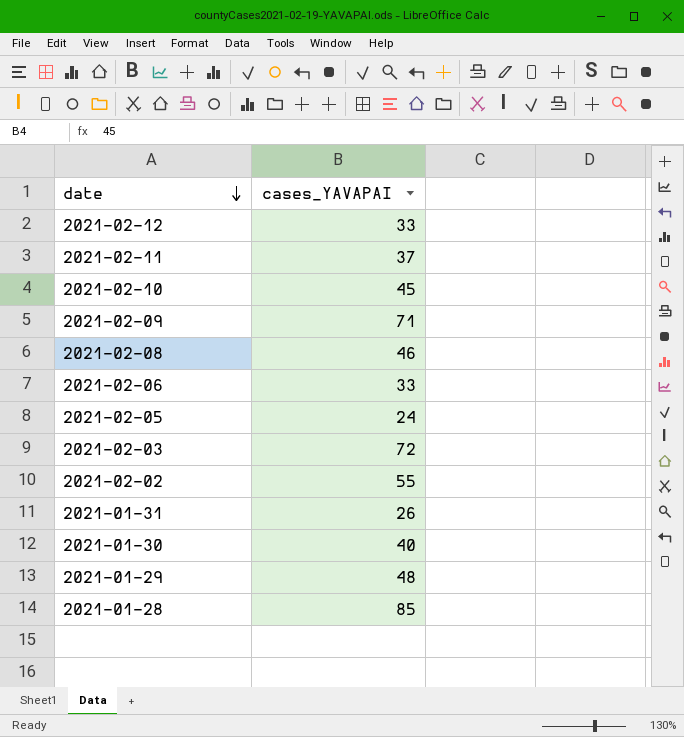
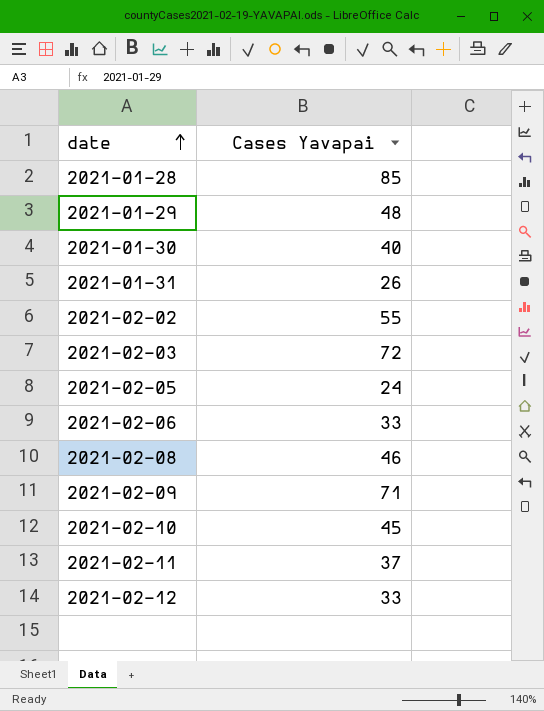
row order: date descending -> date ascending
column name: cases_YAVAPAI -> Cases Yavapai

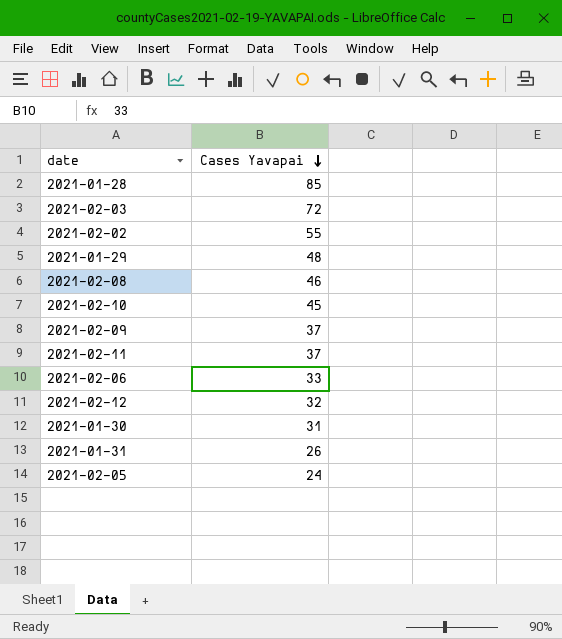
row order: date ascending -> Cases Yavapai descending
2021-02-09 | Cases Yavapai: 71 -> 37
2021-02-12 | Cases Yavapai: 33 -> 32
2021-01-30 | Cases Yavapai: 40 -> 31

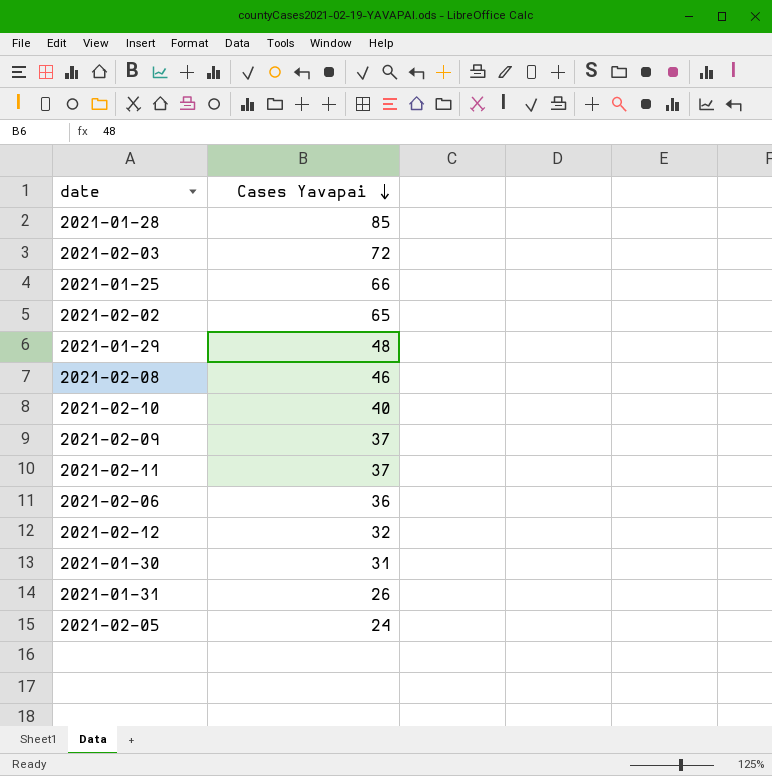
row 2021-01-25: none -> 66
2021-02-02 | Cases Yavapai: 55 -> 65
2021-02-10 | Cases Yavapai: 45 -> 40
2021-02-06 | Cases Yavapai: 33 -> 36

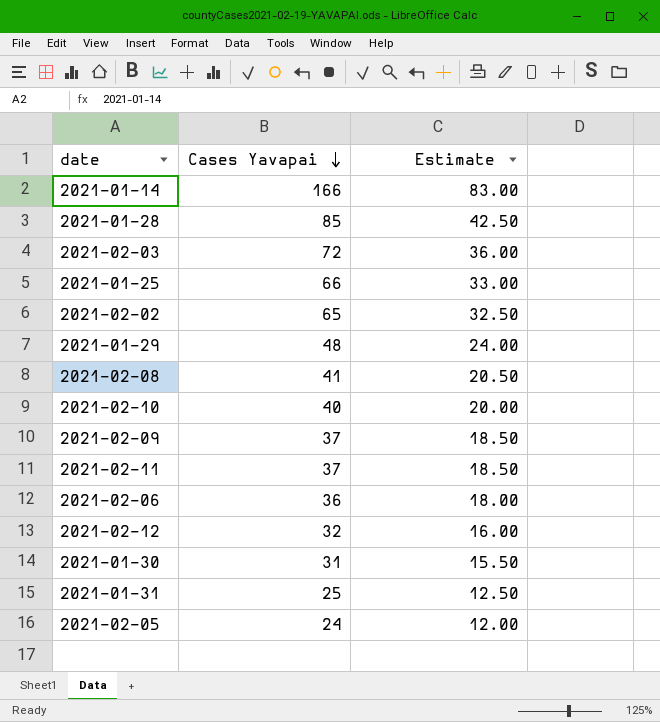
column Estimate | formula: none -> [Cases Yavapai] * 0.5
row 2021-01-14: none -> 166 | 83.00
2021-02-08 | Cases Yavapai: 46 -> 41
2021-01-31 | Cases Yavapai: 26 -> 25

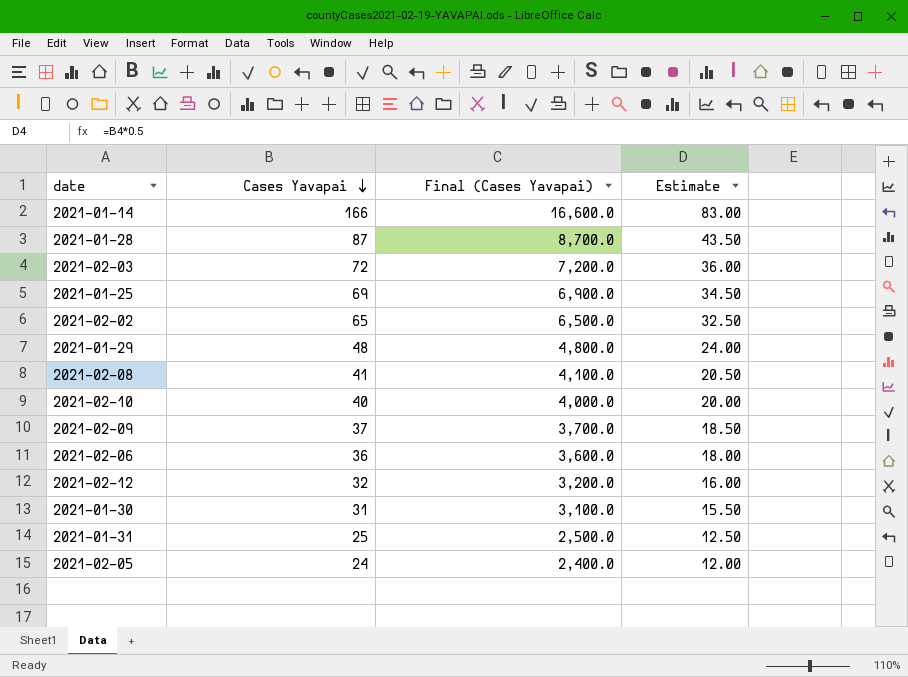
column Final (Cases Yavapai) | formula: none -> [Cases Yavapai] * 100
row 2021-02-11: 37 | 18.50 -> none
2021-01-28 | Cases Yavapai: 85 -> 87
2021-01-28 | Estimate: 42.50 -> 43.50
2021-01-25 | Cases Yavapai: 66 -> 69
2021-01-25 | Estimate: 33.00 -> 34.50

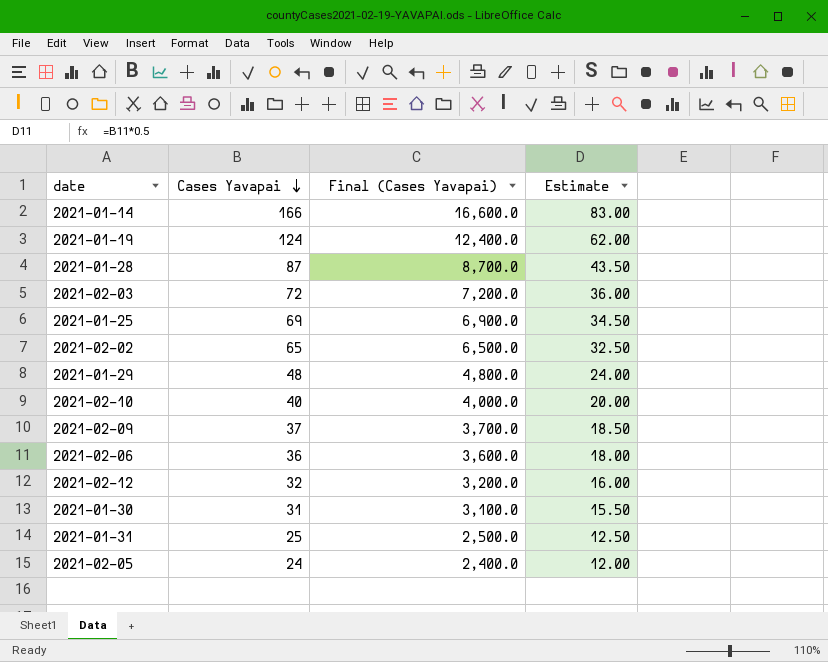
row 2021-02-08: 41 | 4,100.0 | 20.50 -> none
row 2021-01-19: none -> 124 | 12,400.0 | 62.00

